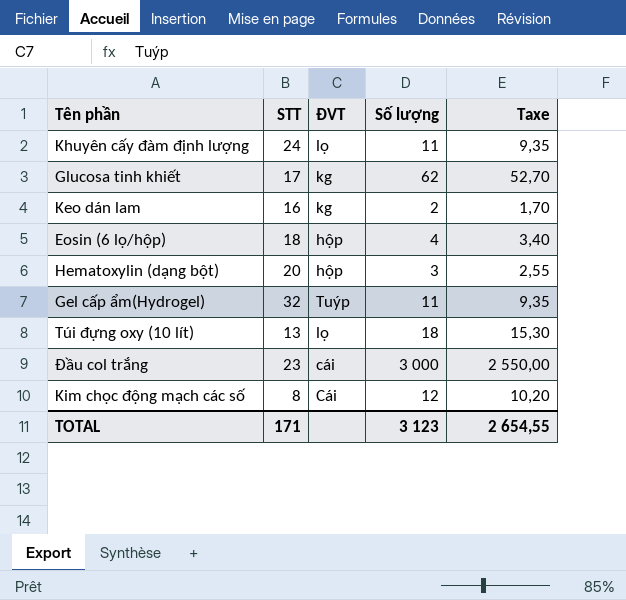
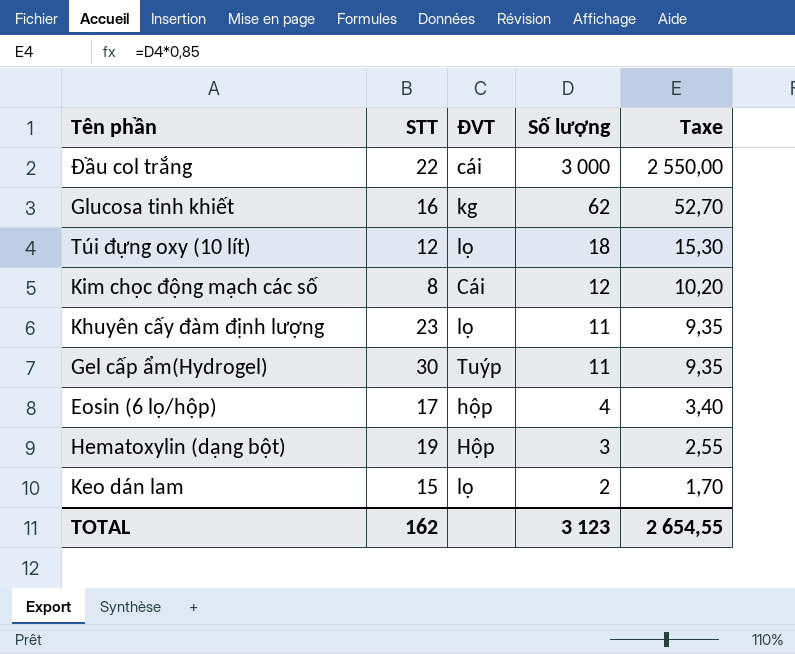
row order: none -> Số lượng descending
Đầu col trắng | STT: 23 -> 22
Glucosa tinh khiết | STT: 17 -> 16
Túi đựng oxy (10 lít) | STT: 13 -> 12
Khuyên cấy đàm định lượng | STT: 24 -> 23
Gel cấp ẩm(Hydrogel) | STT: 32 -> 30
Eosin (6 lọ/hộp) | STT: 18 -> 17
Hematoxylin (dạng bột) | STT: 20 -> 19
Hematoxylin (dạng bột) | ĐVT: hộp -> Hộp
Keo dán lam | STT: 16 -> 15
Keo dán lam | ĐVT: kg -> lọ
TOTAL | STT: 171 -> 162

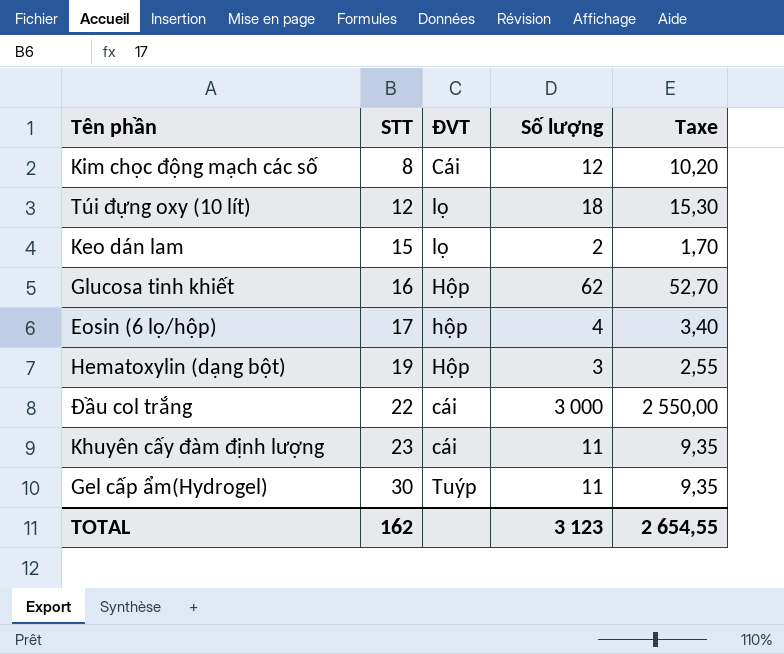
row order: Số lượng descending -> STT ascending
Glucosa tinh khiết | ĐVT: kg -> Hộp
Khuyên cấy đàm định lượng | ĐVT: lọ -> cái

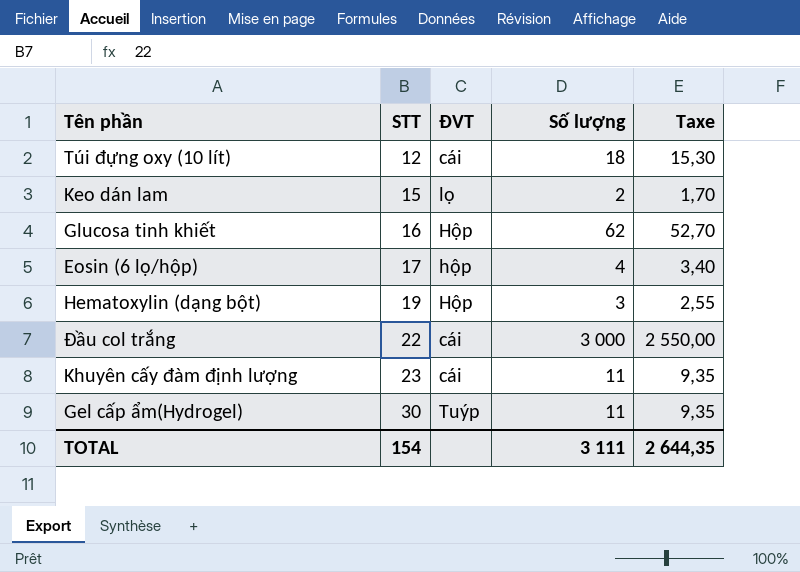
row Kim chọc động mạch các số: 8 | Cái | 12 | 10,20 -> none
Túi đựng oxy (10 lít) | ĐVT: lọ -> cái
TOTAL | STT: 162 -> 154
TOTAL | Số lượng: 3 123 -> 3 111
TOTAL | Taxe: 2 654,55 -> 2 644,35

